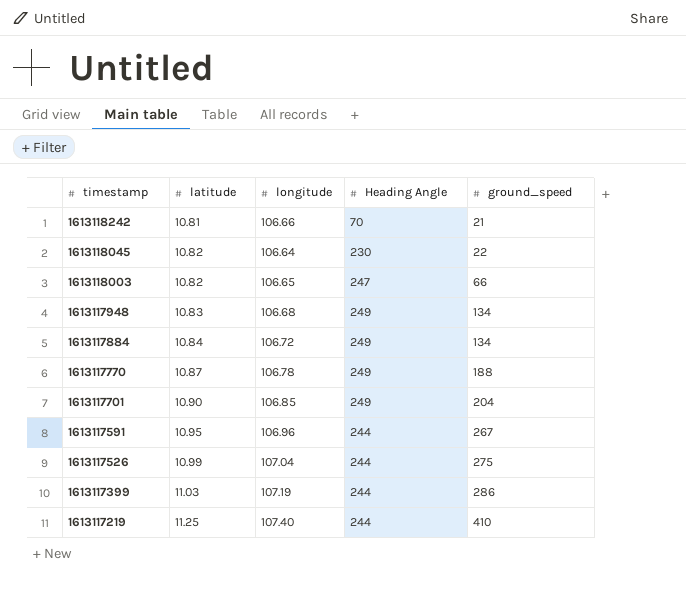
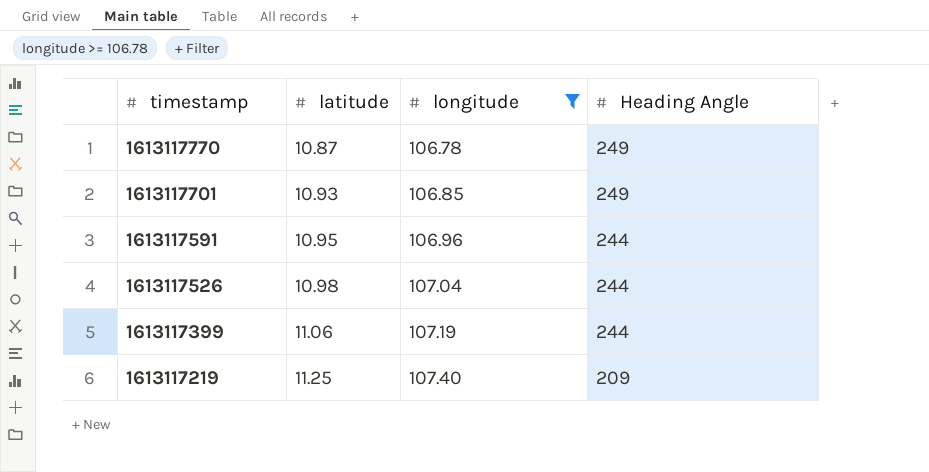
filter: none -> longitude >= 106.78
column ground_speed | position: 5 -> none
1613117701 | latitude: 10.90 -> 10.93
1613117526 | latitude: 10.99 -> 10.98
1613117399 | latitude: 11.03 -> 11.06
1613117219 | Heading Angle: 244 -> 209

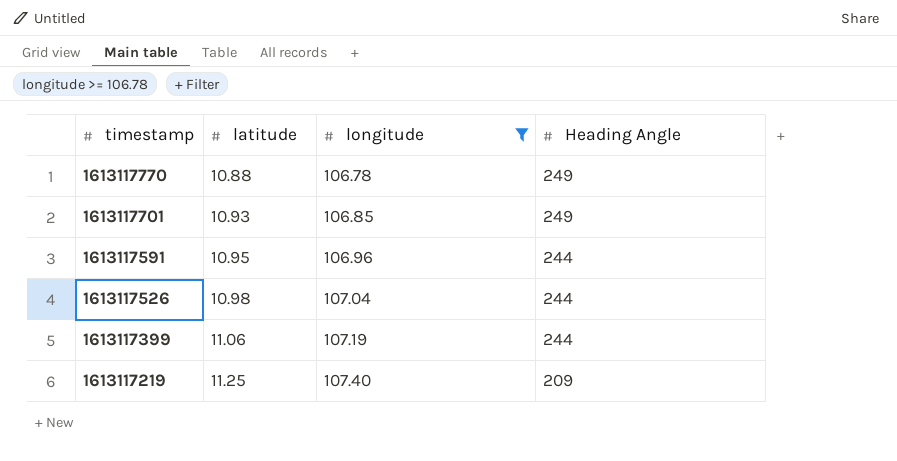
1613117770 | latitude: 10.87 -> 10.88

